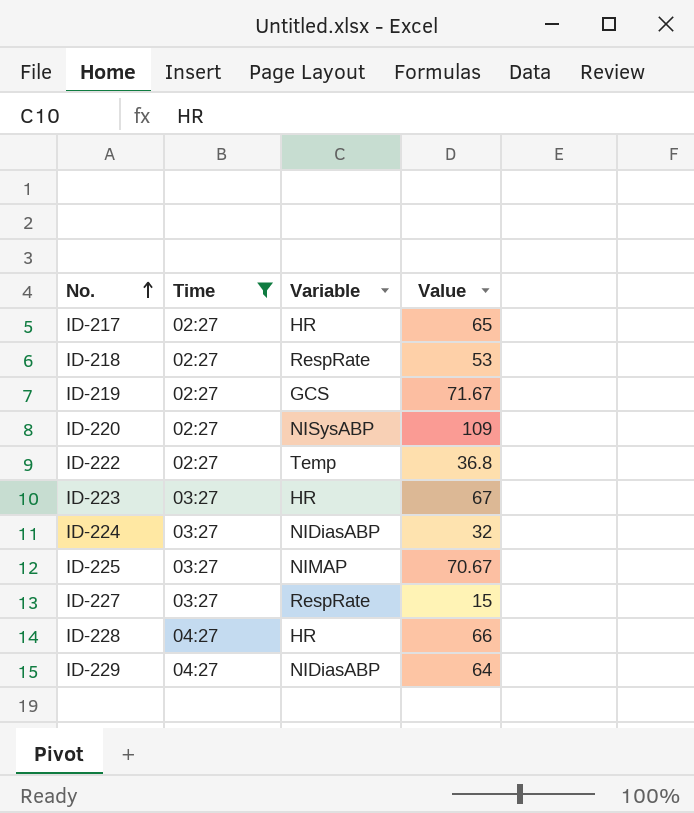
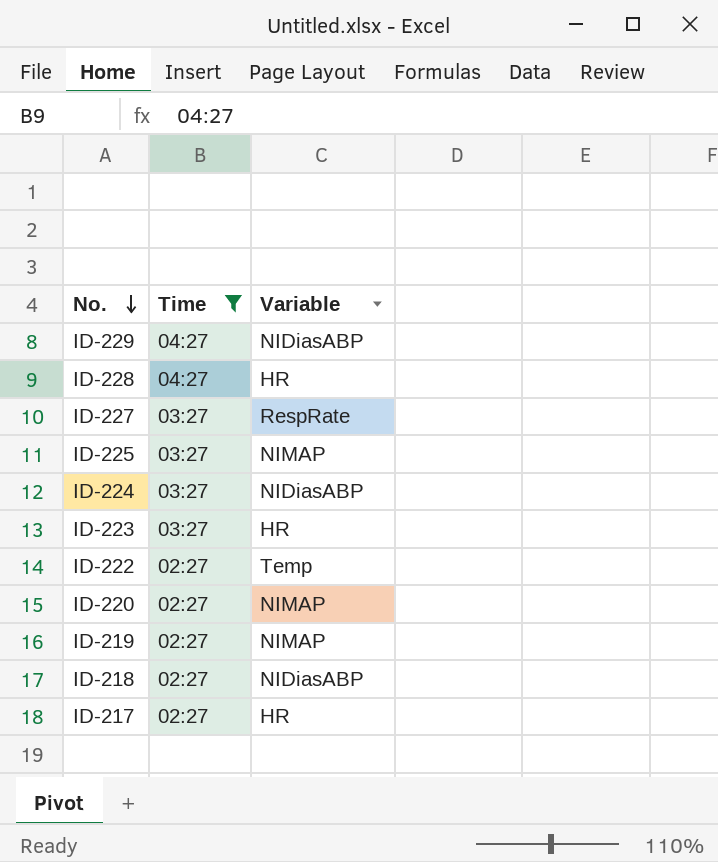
row order: No. ascending -> No. descending
column Value | position: 4 -> none
ID-220 | Variable: NISysABP -> NIMAP
ID-219 | Variable: GCS -> NIMAP
ID-218 | Variable: RespRate -> NIDiasABP

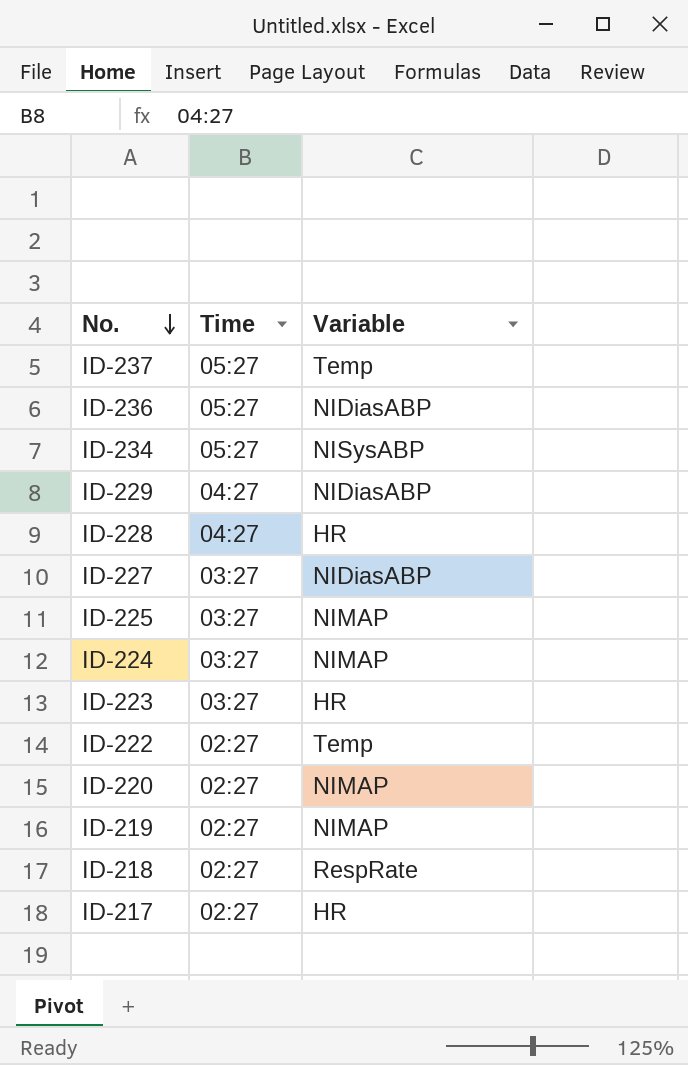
filter: Time != 05:27 -> none
ID-227 | Variable: RespRate -> NIDiasABP
ID-224 | Variable: NIDiasABP -> NIMAP
ID-218 | Variable: NIDiasABP -> RespRate

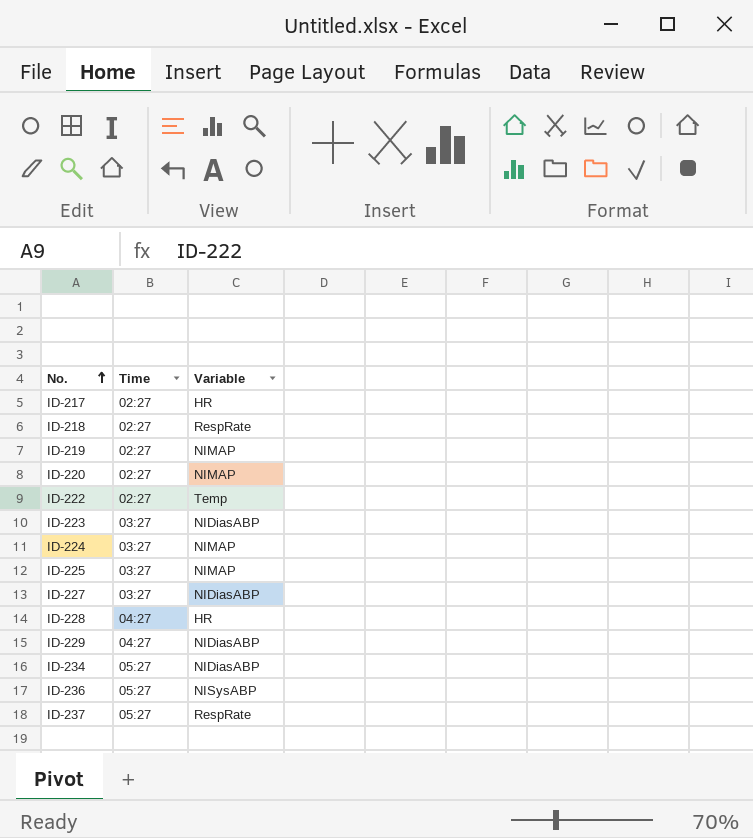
row order: No. descending -> No. ascending
ID-223 | Variable: HR -> NIDiasABP
ID-234 | Variable: NISysABP -> NIDiasABP
ID-236 | Variable: NIDiasABP -> NISysABP
ID-237 | Variable: Temp -> RespRate

